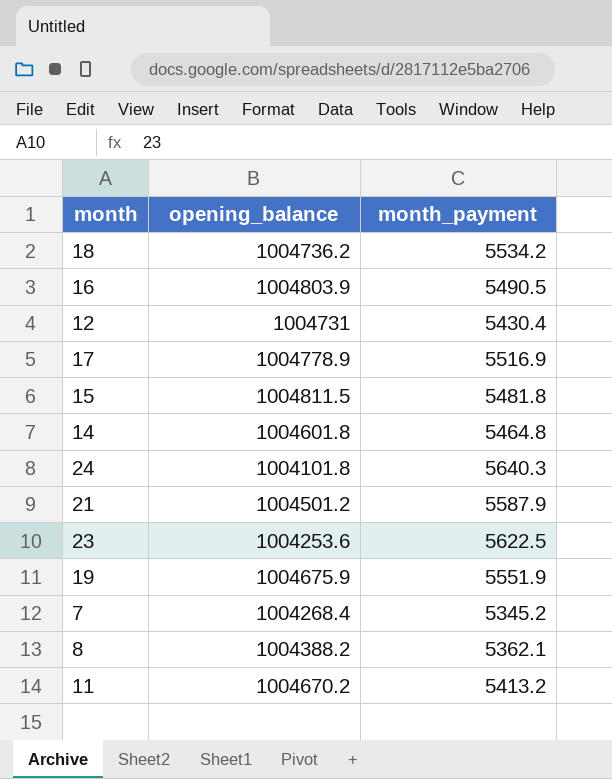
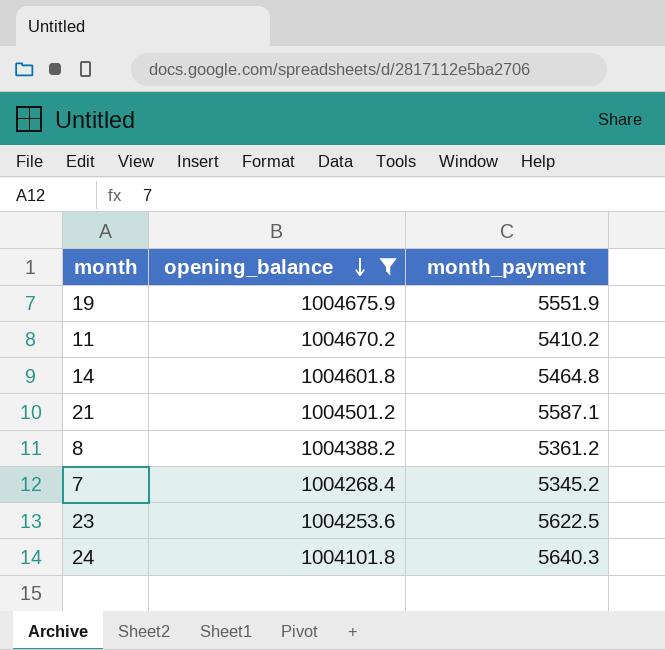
filter: none -> opening_balance <= 1004675.9
row order: none -> opening_balance descending
11 | month_payment: 5413.2 -> 5410.2
21 | month_payment: 5587.9 -> 5587.1
8 | month_payment: 5362.1 -> 5361.2

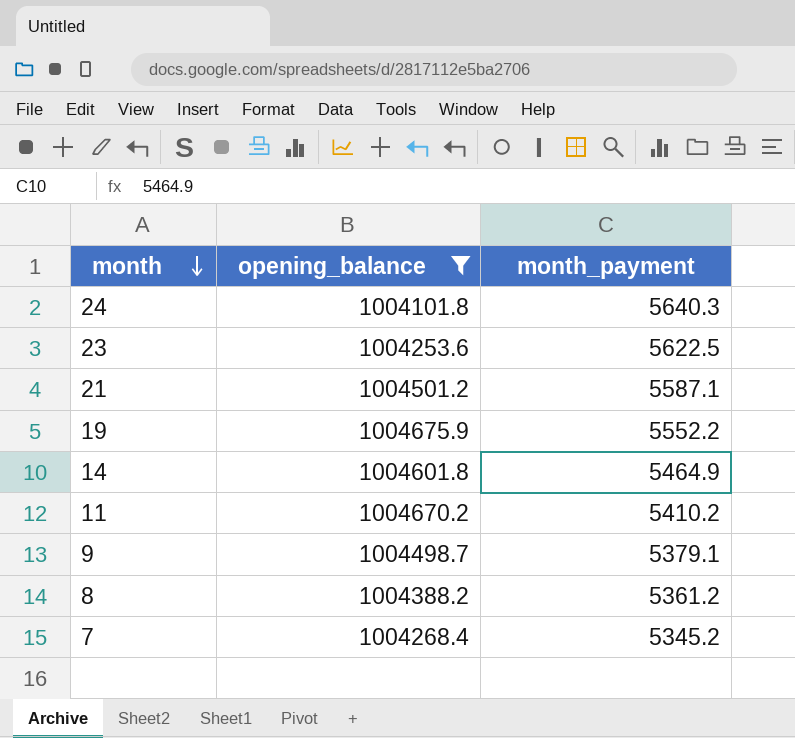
row order: opening_balance descending -> month descending
19 | month_payment: 5551.9 -> 5552.2
14 | month_payment: 5464.8 -> 5464.9
row 9: none -> 1004498.7 | 5379.1

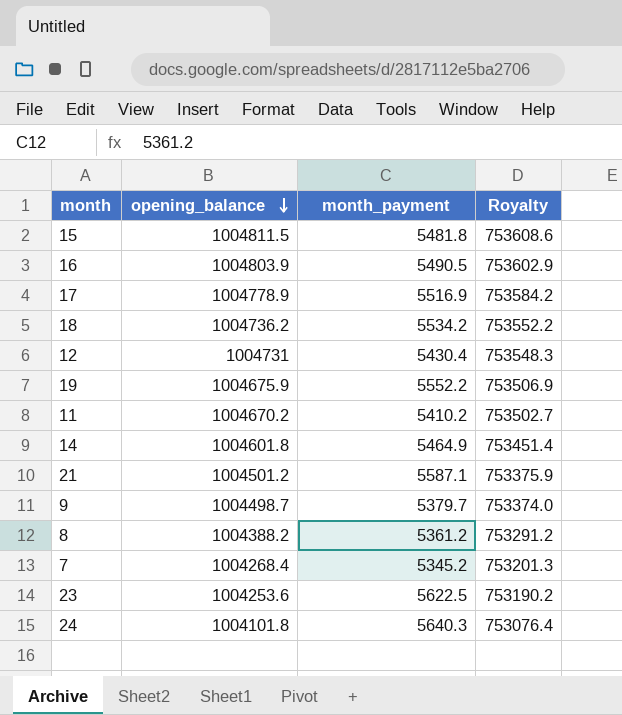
filter: opening_balance <= 1004675.9 -> none
row order: month descending -> opening_balance descending
column Royalty | formula: none -> [opening_balance] * 0.75
9 | month_payment: 5379.1 -> 5379.7

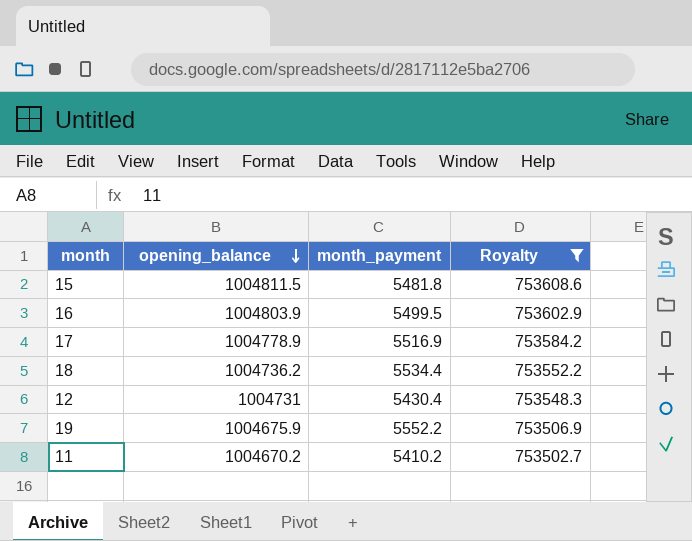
filter: none -> Royalty >= 753502.7
16 | month_payment: 5490.5 -> 5499.5
18 | month_payment: 5534.2 -> 5534.4

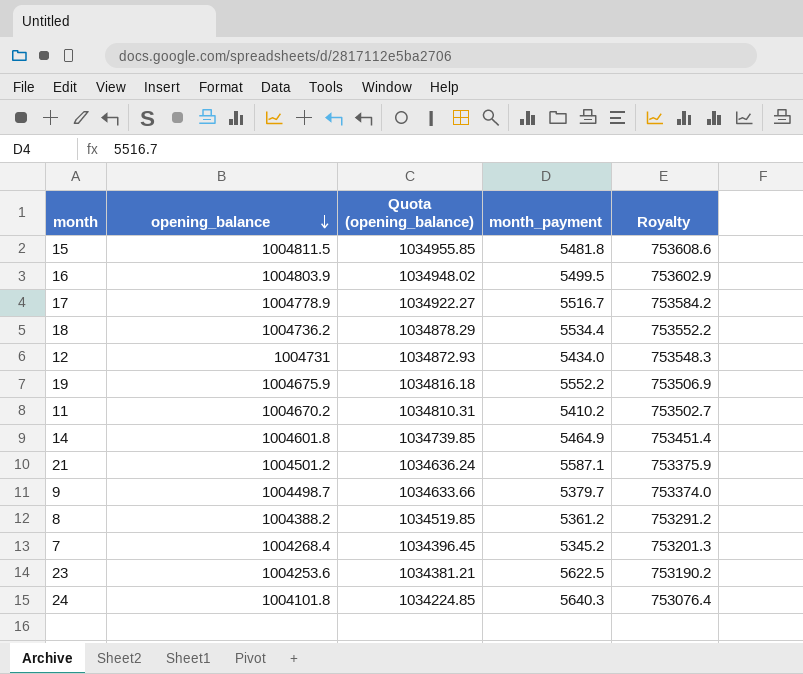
filter: Royalty >= 753502.7 -> none
column Quota (opening_balance) | formula: none -> [opening_balance] * 1.03
17 | month_payment: 5516.9 -> 5516.7
12 | month_payment: 5430.4 -> 5434.0

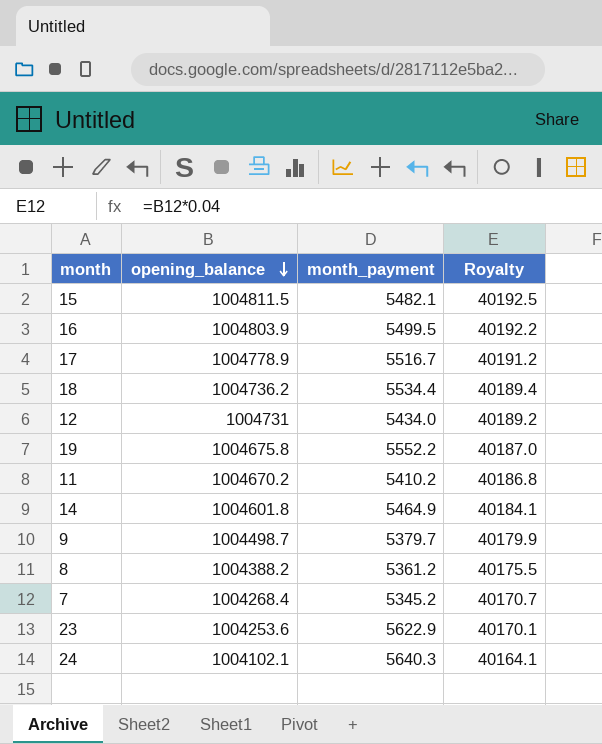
column Quota (opening_balance) | formula: [opening_balance] * 1.03 -> none
column Royalty | formula: [opening_balance] * 0.75 -> [opening_balance] * 0.04
row 21: 1004501.2 | 1034636.24 | 5587.1 | 753375.9 -> none
15 | month_payment: 5481.8 -> 5482.1
19 | opening_balance: 1004675.9 -> 1004675.8
23 | month_payment: 5622.5 -> 5622.9
24 | opening_balance: 1004101.8 -> 1004102.1

